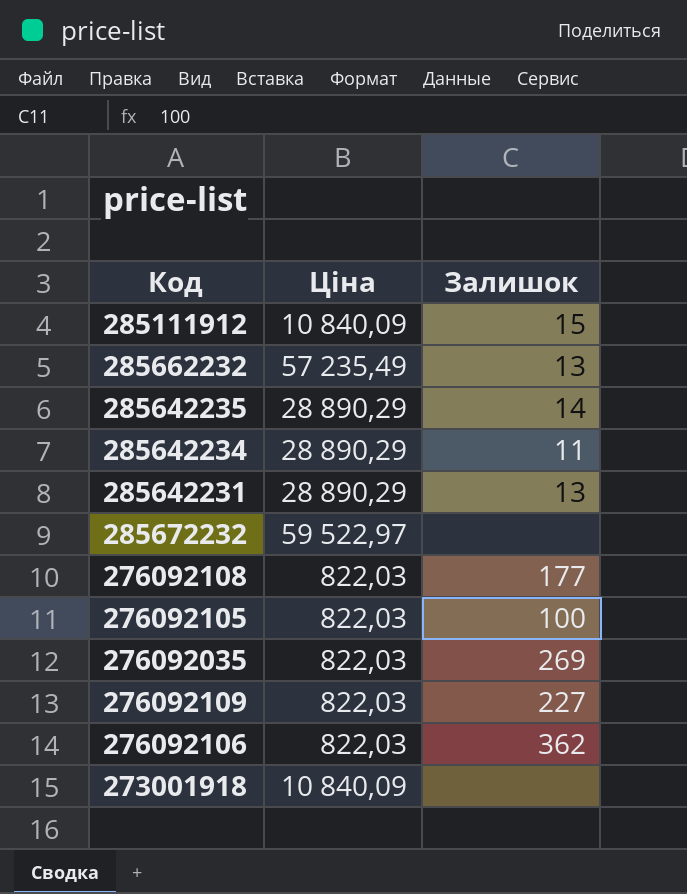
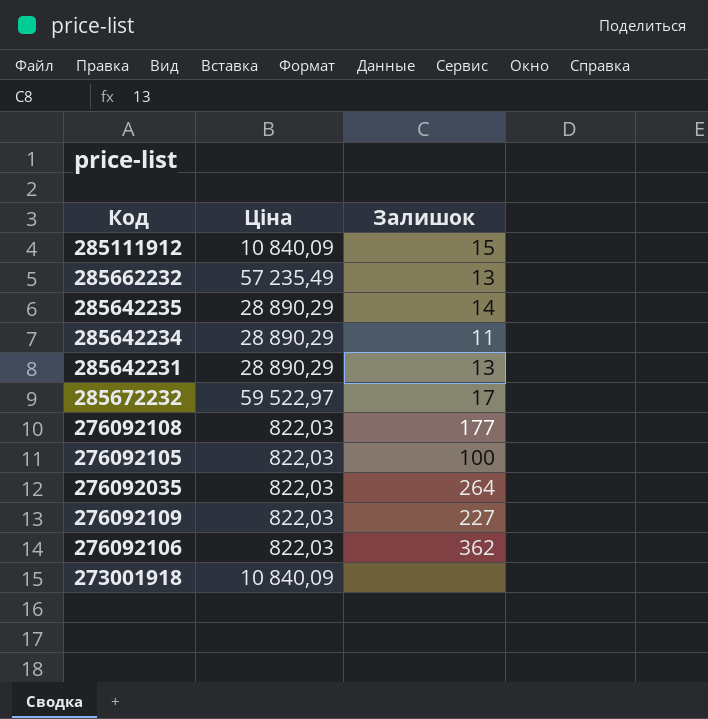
285672232 | Залишок: none -> 17
276092035 | Залишок: 269 -> 264

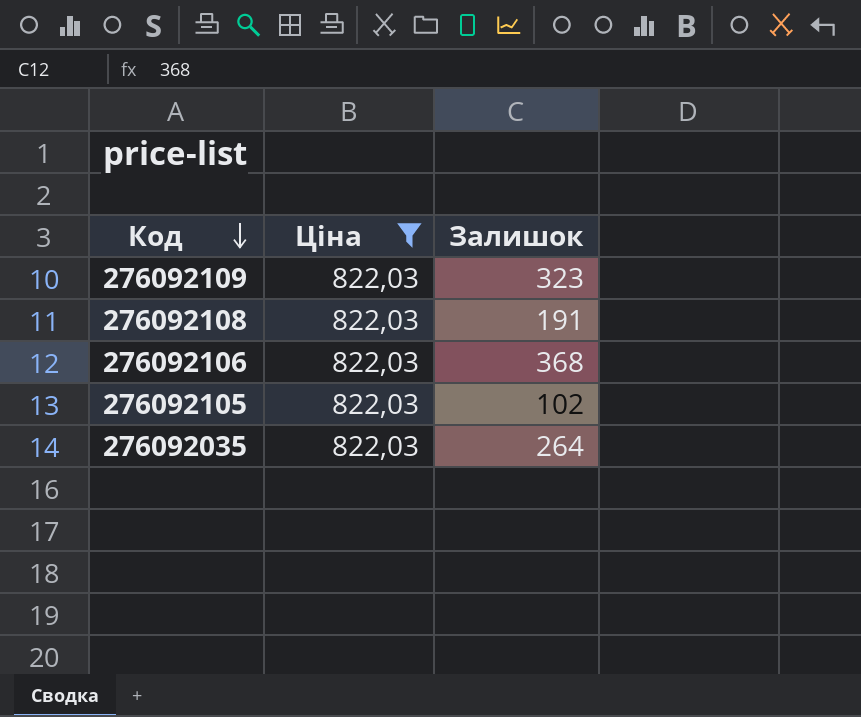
filter: none -> Ціна = 822,03
row order: none -> Код descending
276092109 | Залишок: 227 -> 323
276092108 | Залишок: 177 -> 191
276092106 | Залишок: 362 -> 368
276092105 | Залишок: 100 -> 102

